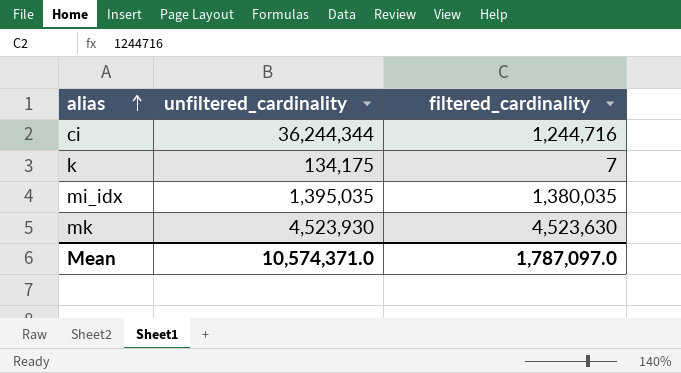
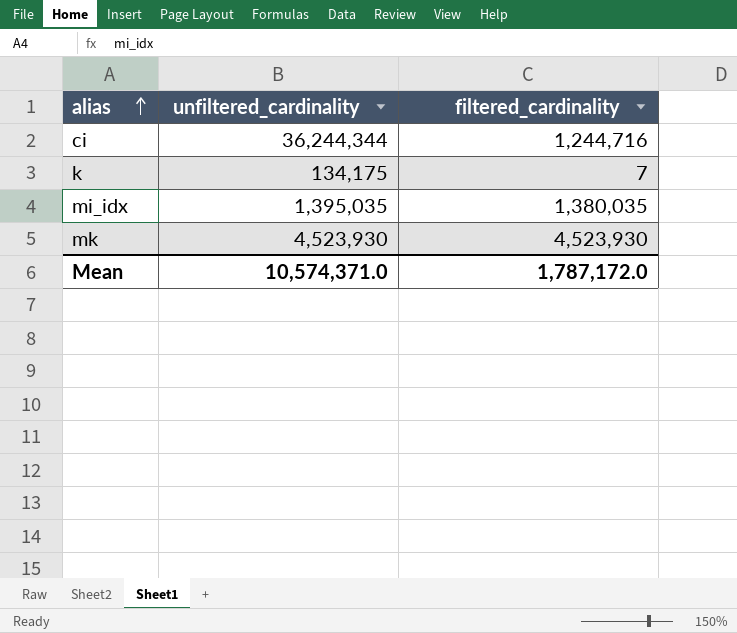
mk | filtered_cardinality: 4,523,630 -> 4,523,930
Mean | filtered_cardinality: 1,787,097.0 -> 1,787,172.0

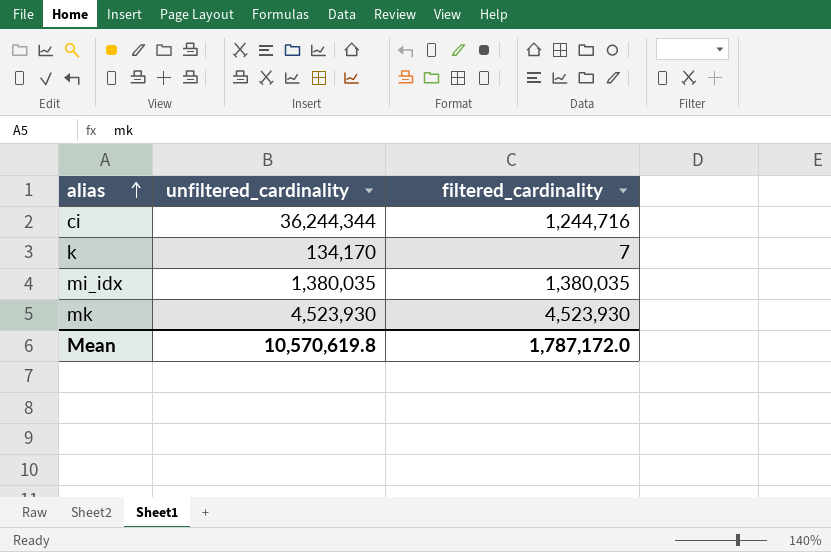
k | unfiltered_cardinality: 134,175 -> 134,170
mi_idx | unfiltered_cardinality: 1,395,035 -> 1,380,035
Mean | unfiltered_cardinality: 10,574,371.0 -> 10,570,619.8

